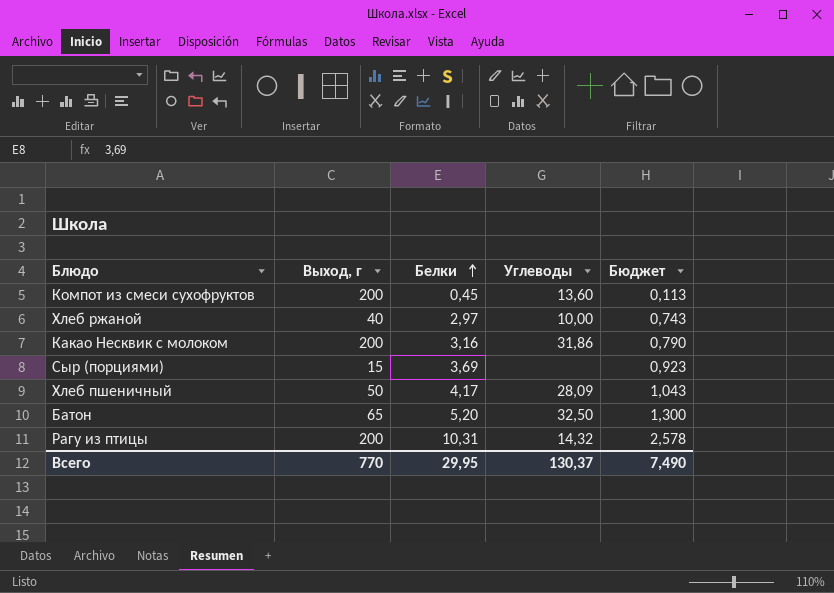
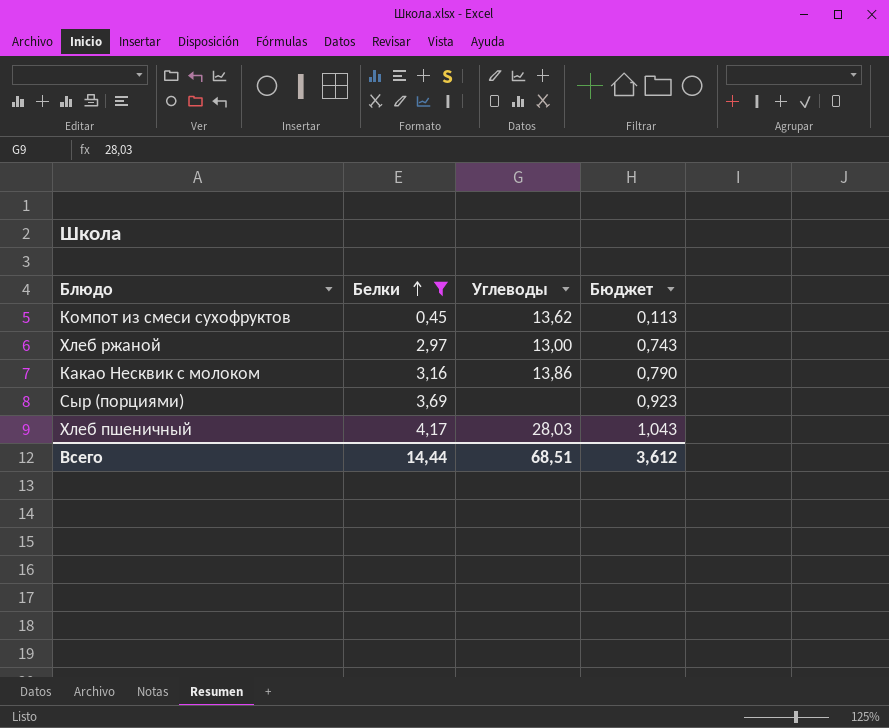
filter: none -> Белки <= 4,17
column Выход, г | position: 2 -> none
Компот из смеси сухофруктов | Углеводы: 13,60 -> 13,62
Хлеб ржаной | Углеводы: 10,00 -> 13,00
Какао Несквик с молоком | Углеводы: 31,86 -> 13,86
Хлеб пшеничный | Углеводы: 28,09 -> 28,03
Всего | Белки: 29,95 -> 14,44
Всего | Углеводы: 130,37 -> 68,51
Всего | Бюджет: 7,490 -> 3,612

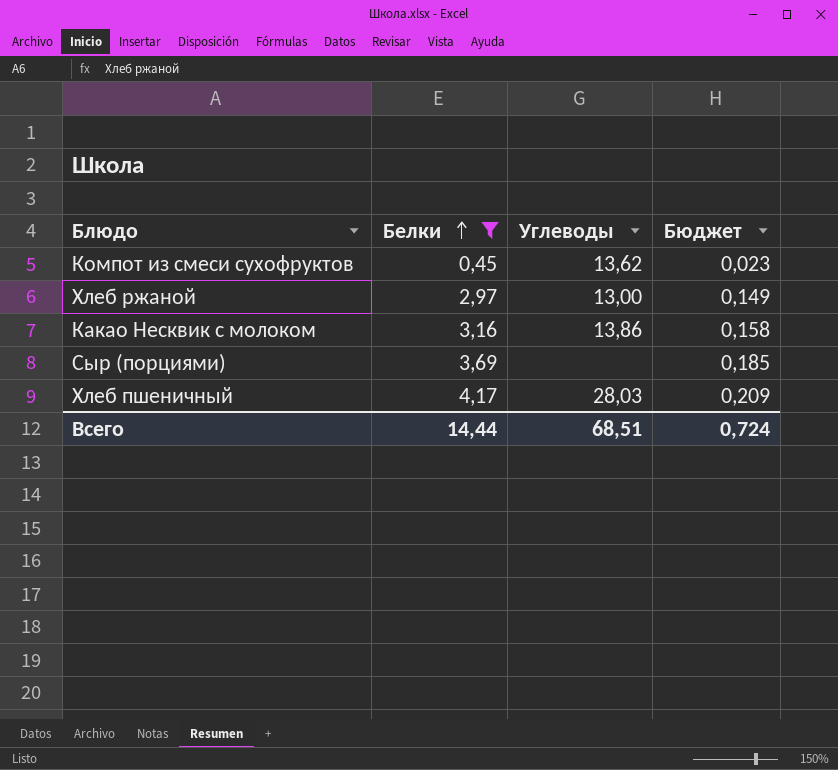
column Бюджет | formula: [Белки] * 0,25 -> [Белки] * 0,05
Всего | Бюджет: 3,612 -> 0,724

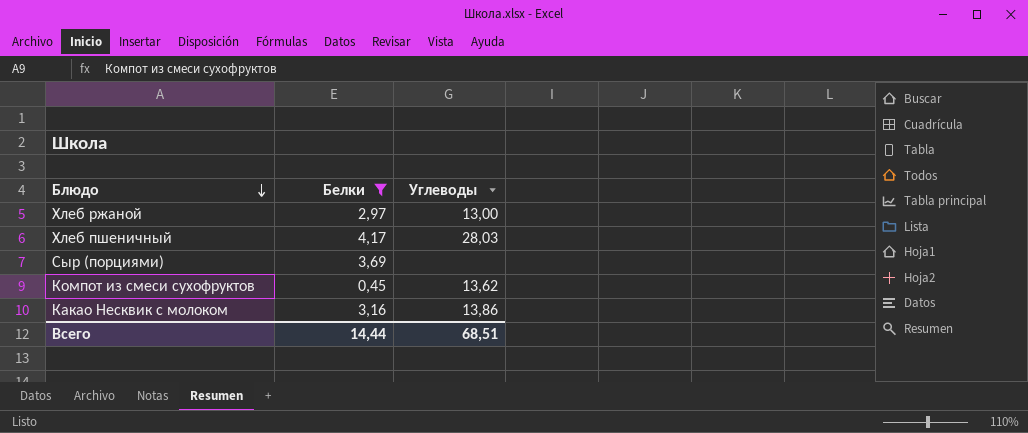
row order: Белки ascending -> Блюдо descending
column Бюджет | formula: [Белки] * 0,05 -> none

